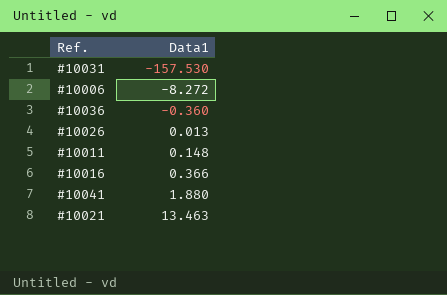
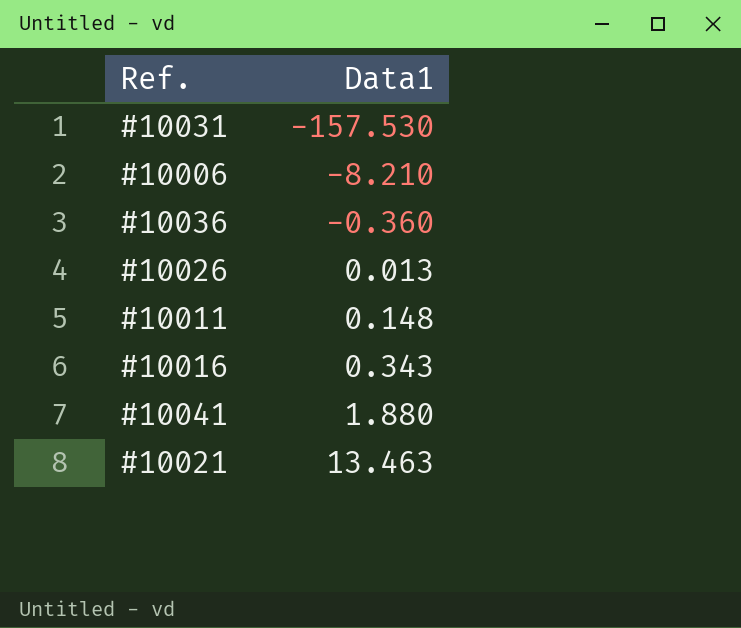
#10006 | Data1: -8.272 -> -8.210
#10016 | Data1: 0.366 -> 0.343

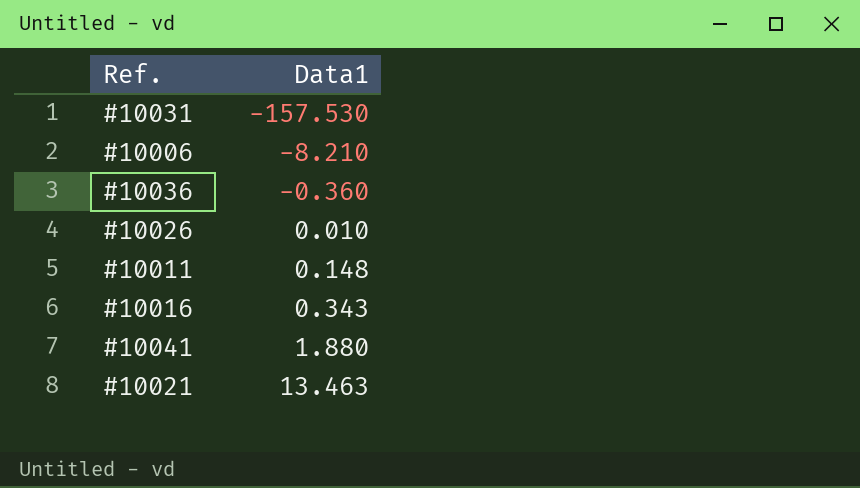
#10026 | Data1: 0.013 -> 0.010

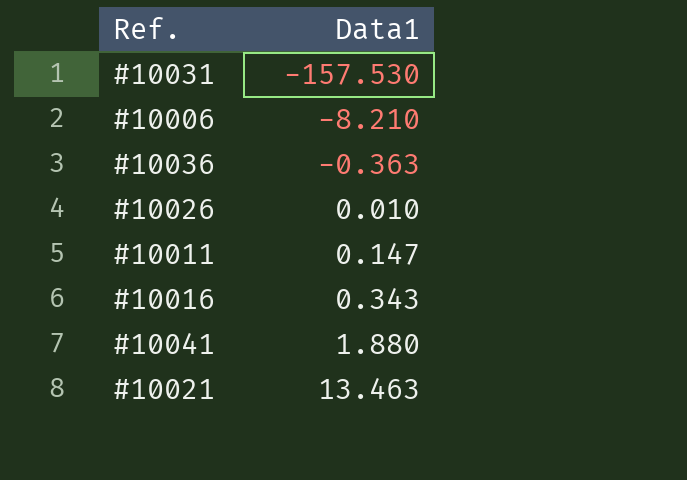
#10036 | Data1: -0.360 -> -0.363
#10011 | Data1: 0.148 -> 0.147

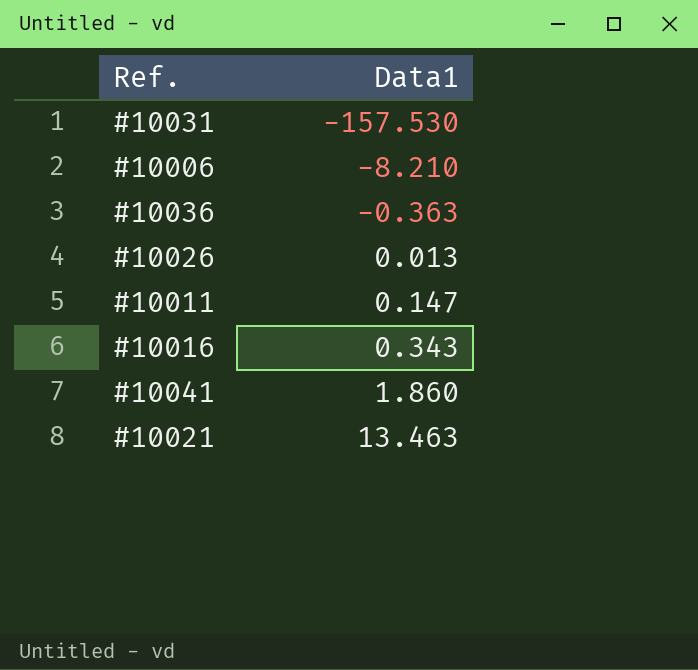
#10026 | Data1: 0.010 -> 0.013
#10041 | Data1: 1.880 -> 1.860

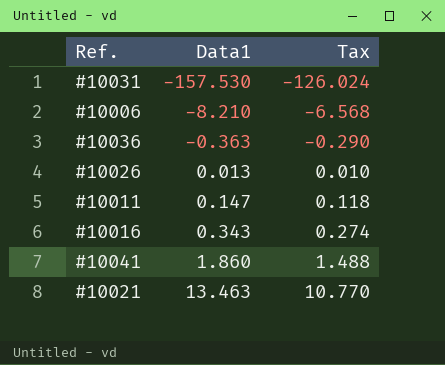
column Tax | formula: none -> [Data1] * 0.8

